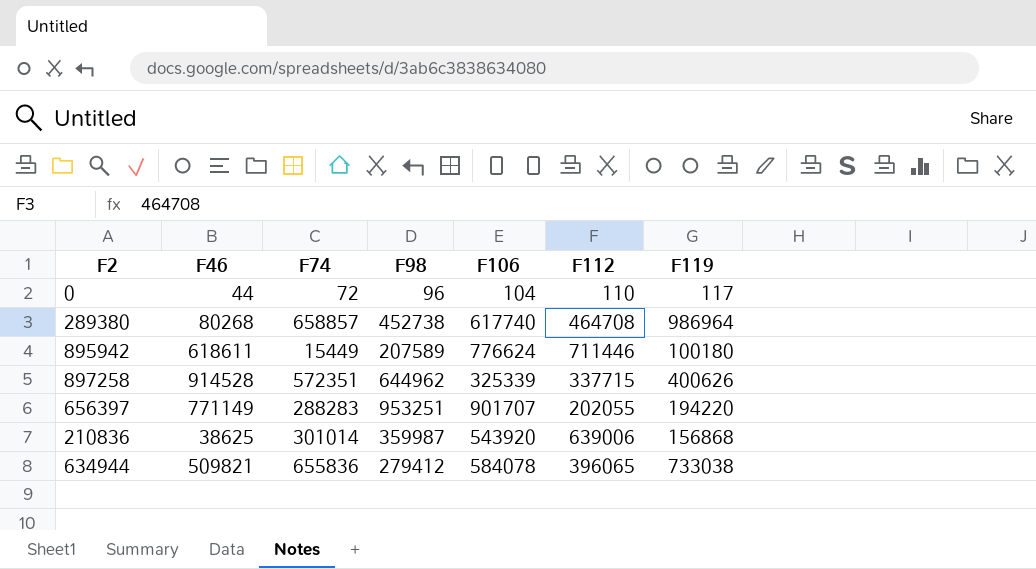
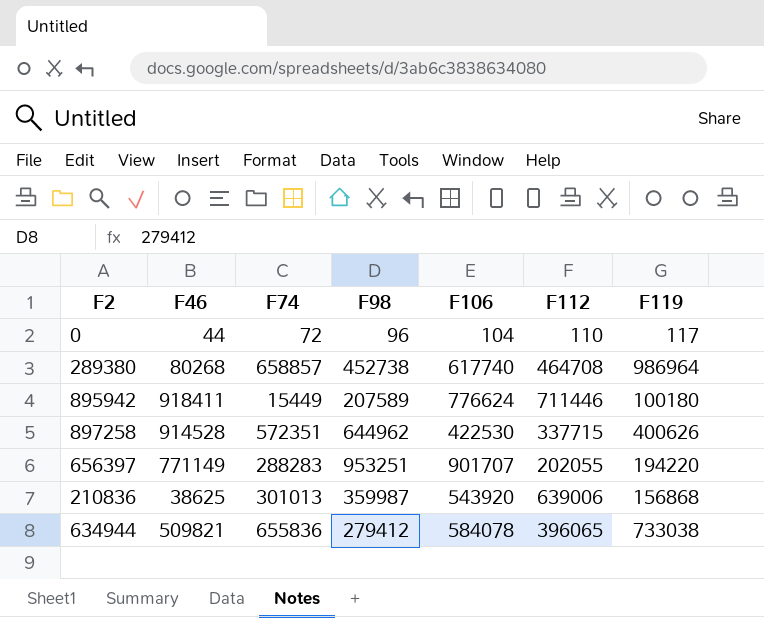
895942 | F46: 618611 -> 918411
897258 | F106: 325339 -> 422530
210836 | F74: 301014 -> 301013

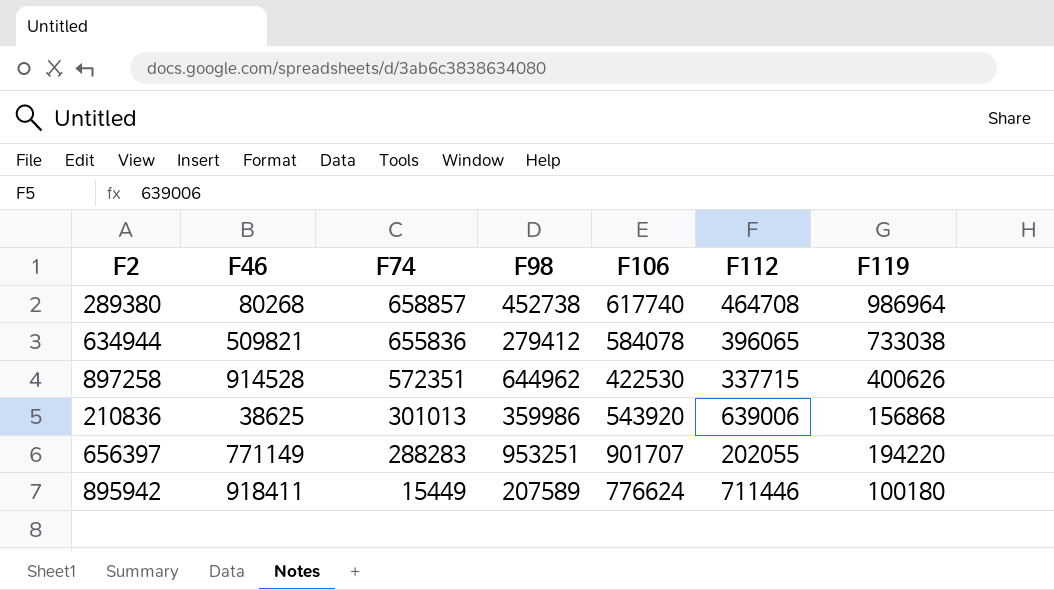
row order: none -> F74 descending
row 0: 44 | 72 | 96 | 104 | 110 | 117 -> none
210836 | F98: 359987 -> 359986

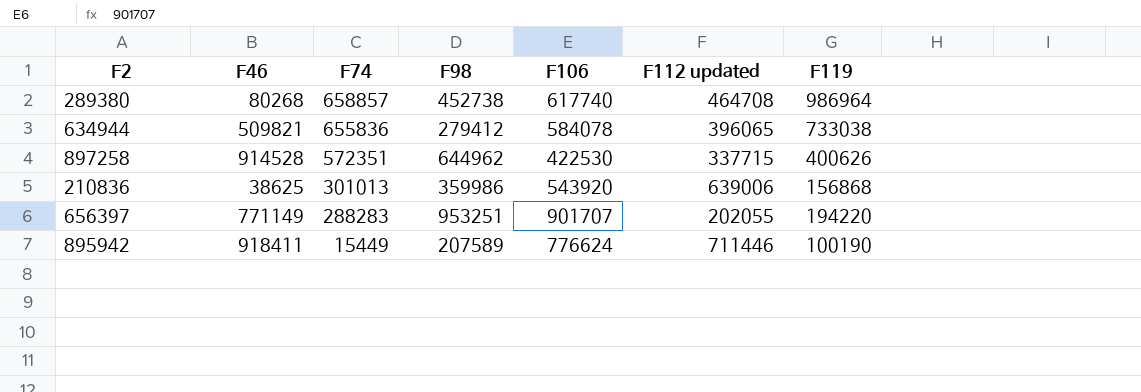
column name: F112 -> F112 updated
895942 | F119: 100180 -> 100190

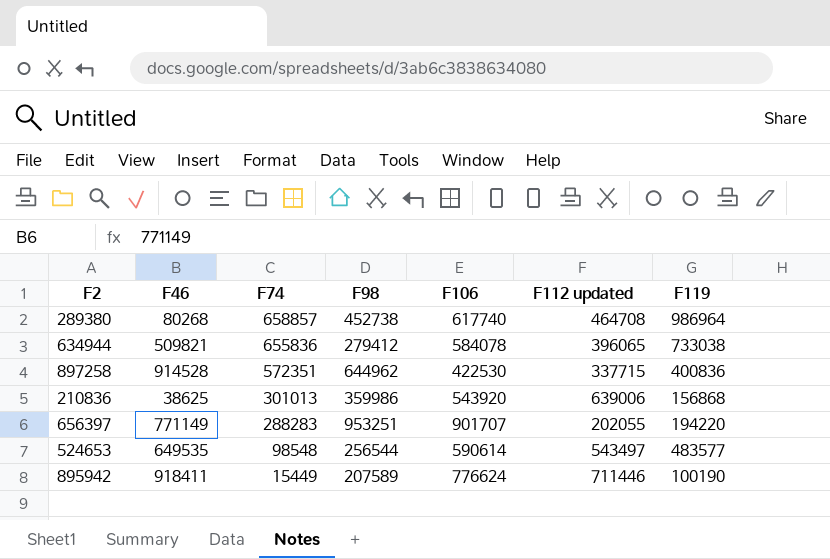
897258 | F119: 400626 -> 400836
row 524653: none -> 649535 | 98548 | 256544 | 590614 | 543497 | 483577

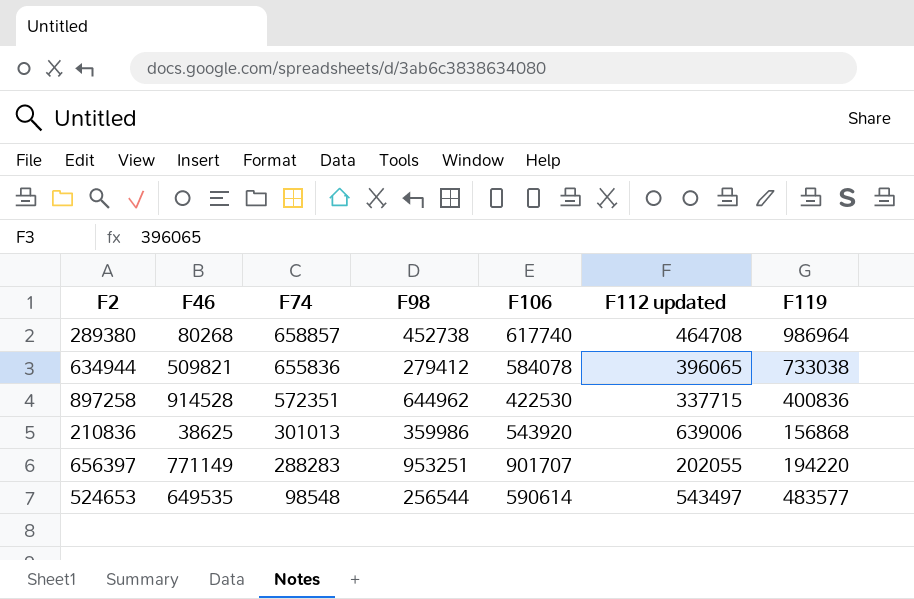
row 895942: 918411 | 15449 | 207589 | 776624 | 711446 | 100190 -> none

